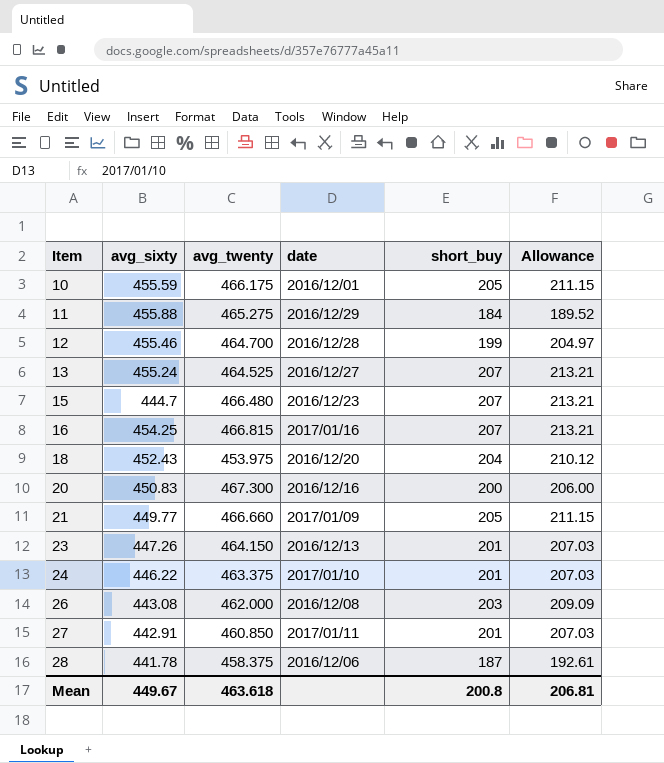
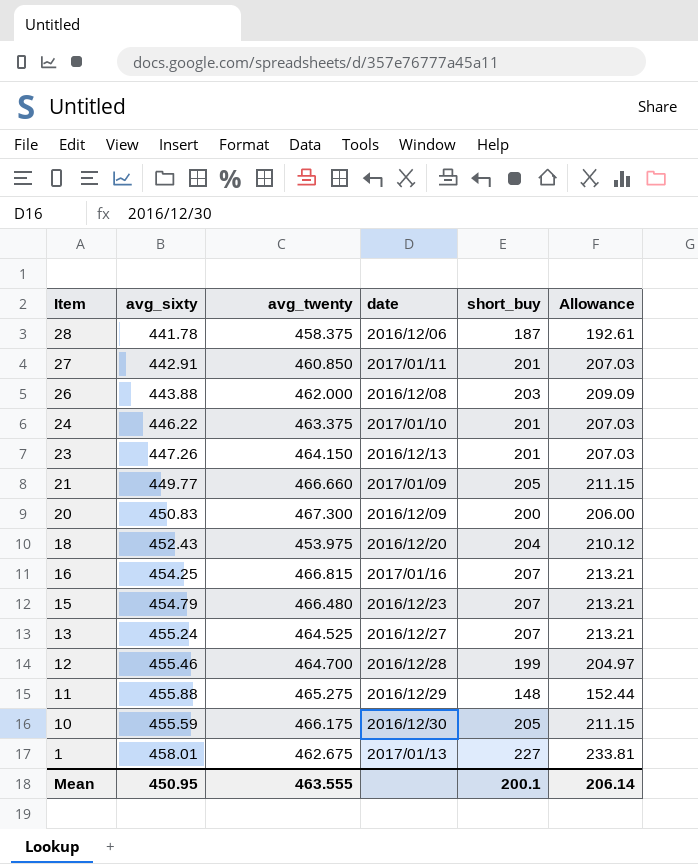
row order: Item ascending -> Item descending
26 | avg_sixty: 443.08 -> 443.88
20 | date: 2016/12/16 -> 2016/12/09
15 | avg_sixty: 444.7 -> 454.79
11 | short_buy: 184 -> 148
11 | Allowance: 189.52 -> 152.44
10 | date: 2016/12/01 -> 2016/12/30
row 1: none -> 458.01 | 462.675 | 2017/01/13 | 227 | 233.81
Mean | avg_sixty: 449.67 -> 450.95
Mean | avg_twenty: 463.618 -> 463.555
Mean | short_buy: 200.8 -> 200.1
Mean | Allowance: 206.81 -> 206.14

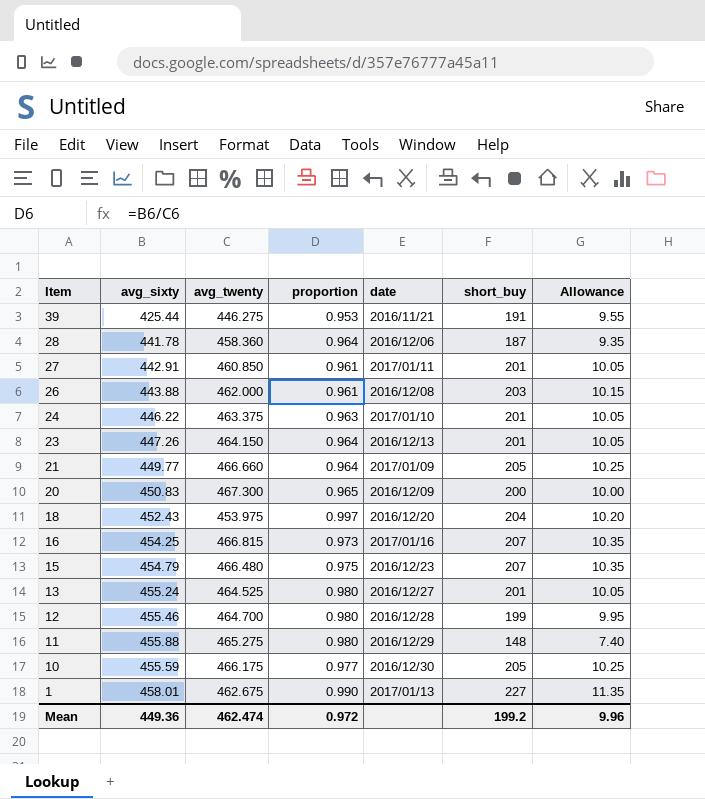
column proportion | formula: none -> [avg_sixty] / [avg_twenty]
column Allowance | formula: [short_buy] * 1.03 -> [short_buy] * 0.05
row 39: none -> 425.44 | 446.275 | 0.953 | 2016/11/21 | 191 | 9.55
28 | avg_twenty: 458.375 -> 458.360
13 | short_buy: 207 -> 201
Mean | avg_sixty: 450.95 -> 449.36
Mean | avg_twenty: 463.555 -> 462.474
Mean | short_buy: 200.1 -> 199.2
Mean | Allowance: 206.14 -> 9.96

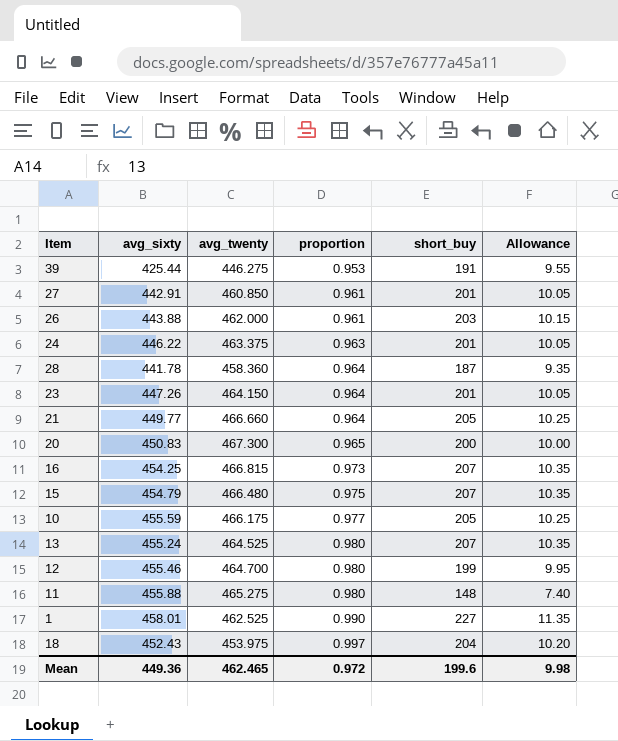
row order: Item descending -> proportion ascending
column date | position: 5 -> none
13 | short_buy: 201 -> 207
13 | Allowance: 10.05 -> 10.35
1 | avg_twenty: 462.675 -> 462.525
Mean | avg_twenty: 462.474 -> 462.465
Mean | short_buy: 199.2 -> 199.6
Mean | Allowance: 9.96 -> 9.98

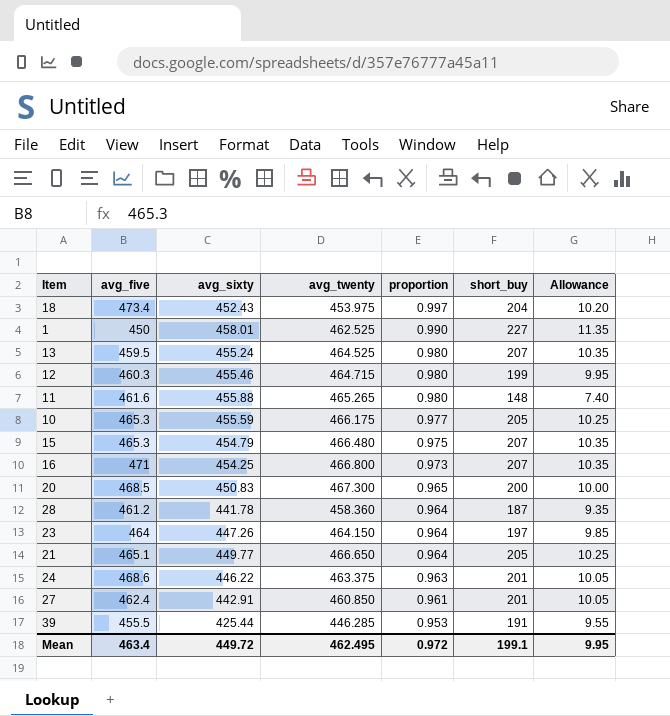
row order: proportion ascending -> proportion descending
column avg_five | position: none -> 2
row 26: 443.88 | 462.000 | 0.961 | 203 | 10.15 -> none
12 | avg_twenty: 464.700 -> 464.715
11 | avg_twenty: 465.275 -> 465.265
16 | avg_twenty: 466.815 -> 466.800
23 | short_buy: 201 -> 197
23 | Allowance: 10.05 -> 9.85
21 | avg_twenty: 466.660 -> 466.650
39 | avg_twenty: 446.275 -> 446.285
Mean | avg_sixty: 449.36 -> 449.72
Mean | avg_twenty: 462.465 -> 462.495
Mean | short_buy: 199.6 -> 199.1
Mean | Allowance: 9.98 -> 9.95

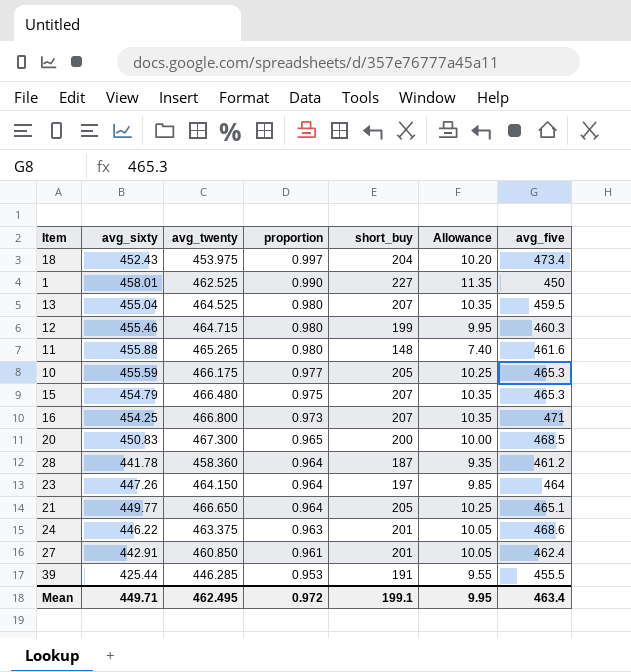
column avg_five | position: 2 -> 7
13 | avg_sixty: 455.24 -> 455.04
Mean | avg_sixty: 449.72 -> 449.71

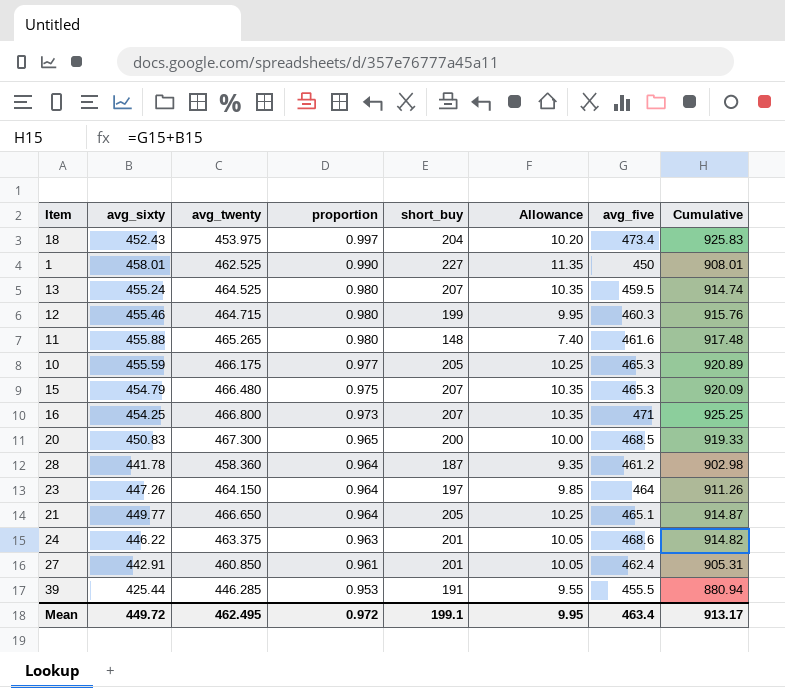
column Cumulative | formula: none -> [avg_sixty] + [avg_five]
13 | avg_sixty: 455.04 -> 455.24
Mean | avg_sixty: 449.71 -> 449.72

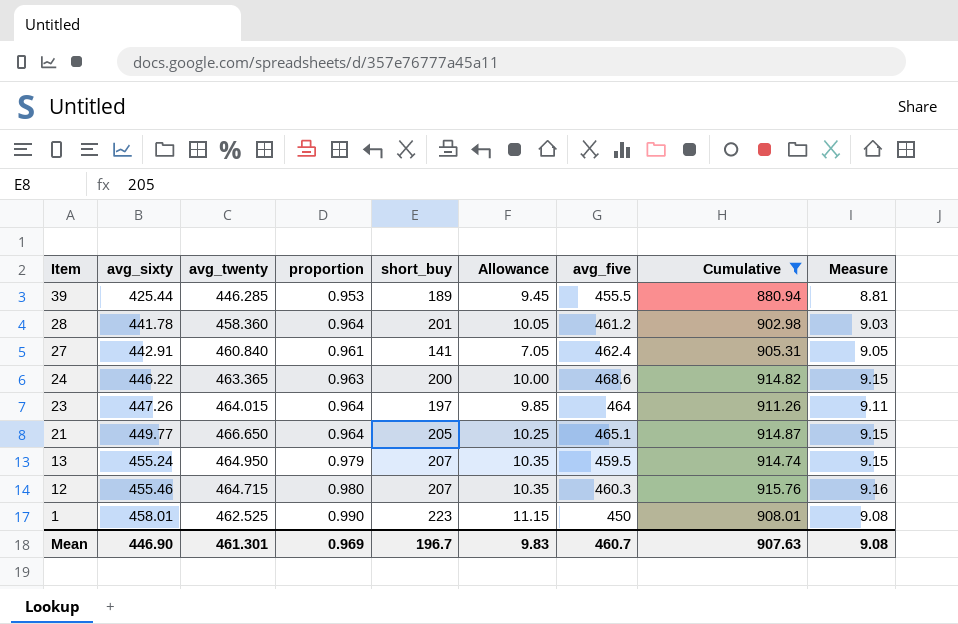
filter: none -> Cumulative <= 915.76
row order: proportion descending -> Item descending
column Measure | formula: none -> [Cumulative] * 0.01
39 | short_buy: 191 -> 189
39 | Allowance: 9.55 -> 9.45
28 | short_buy: 187 -> 201
28 | Allowance: 9.35 -> 10.05
27 | avg_twenty: 460.850 -> 460.840
27 | short_buy: 201 -> 141
27 | Allowance: 10.05 -> 7.05
24 | avg_twenty: 463.375 -> 463.365
24 | short_buy: 201 -> 200
24 | Allowance: 10.05 -> 10.00
23 | avg_twenty: 464.150 -> 464.015
13 | avg_twenty: 464.525 -> 464.950
13 | proportion: 0.980 -> 0.979
12 | short_buy: 199 -> 207
12 | Allowance: 9.95 -> 10.35
1 | short_buy: 227 -> 223
1 | Allowance: 11.35 -> 11.15
Mean | avg_sixty: 449.72 -> 446.90
Mean | avg_twenty: 462.495 -> 461.301
Mean | proportion: 0.972 -> 0.969
Mean | short_buy: 199.1 -> 196.7
Mean | Allowance: 9.95 -> 9.83
Mean | avg_five: 463.4 -> 460.7
Mean | Cumulative: 913.17 -> 907.63

